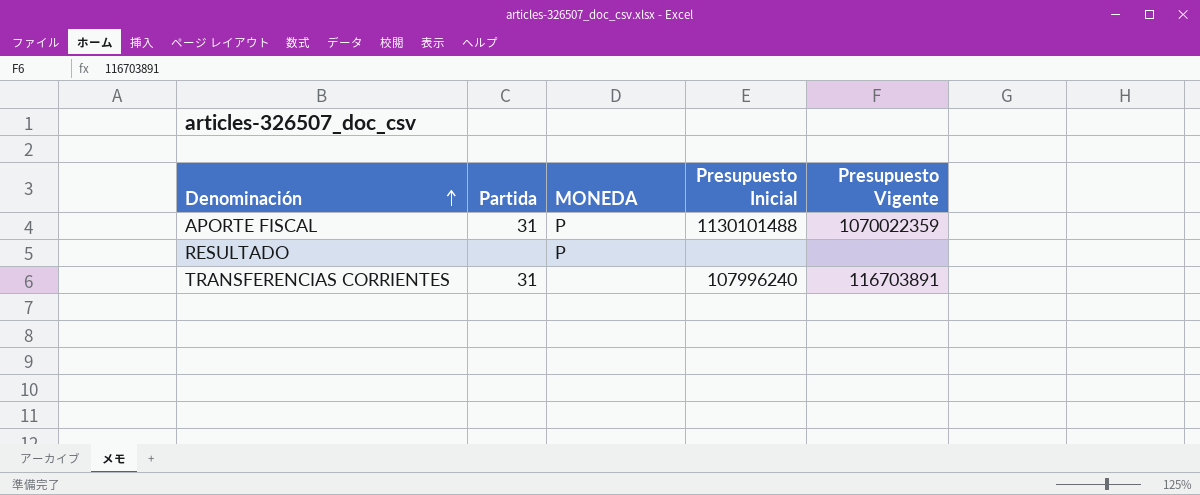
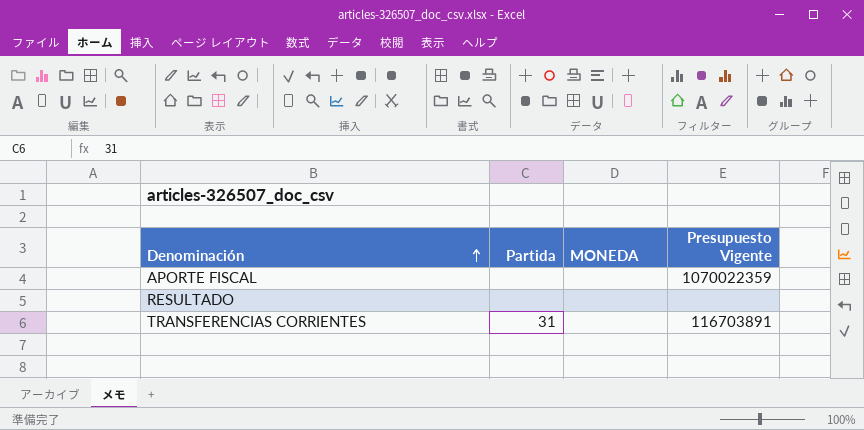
column Presupuesto Inicial | position: 4 -> none
APORTE FISCAL | Partida: 31 -> none
APORTE FISCAL | MONEDA: P -> none
RESULTADO | MONEDA: P -> none

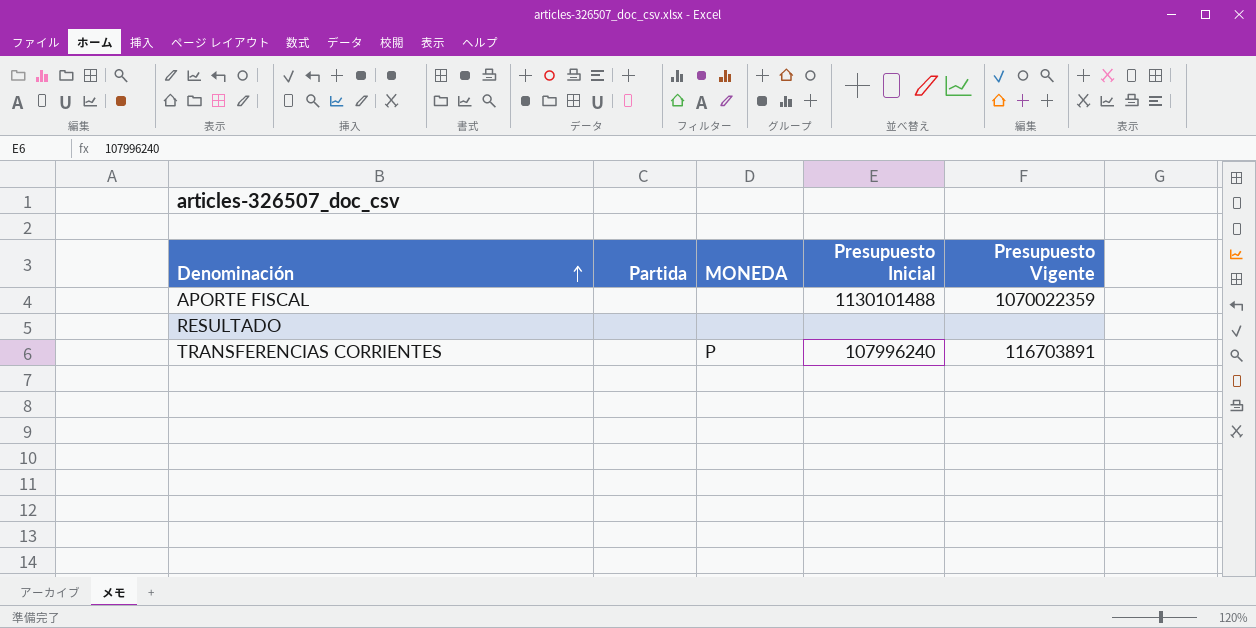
column Presupuesto Inicial | position: none -> 4
TRANSFERENCIAS CORRIENTES | Partida: 31 -> none
TRANSFERENCIAS CORRIENTES | MONEDA: none -> P

